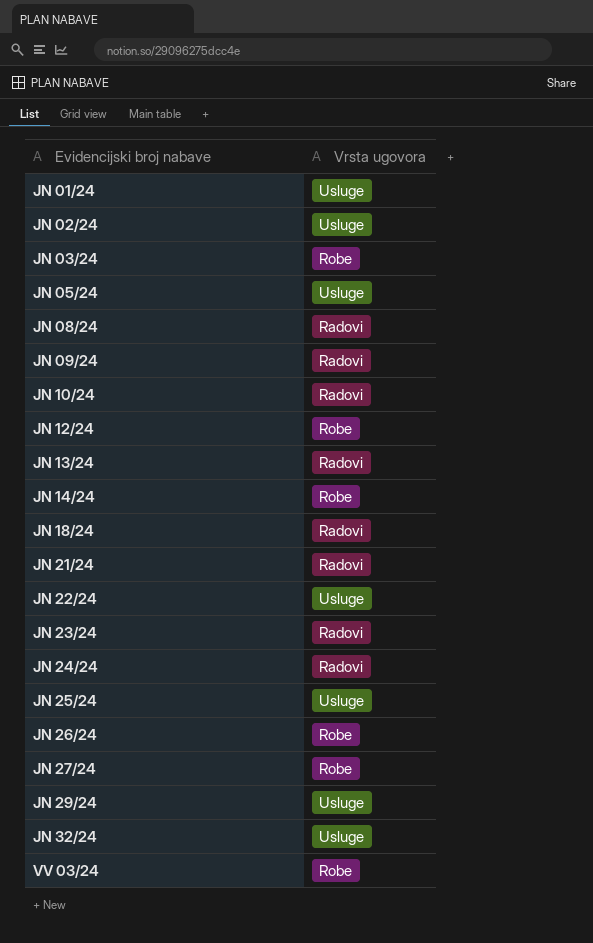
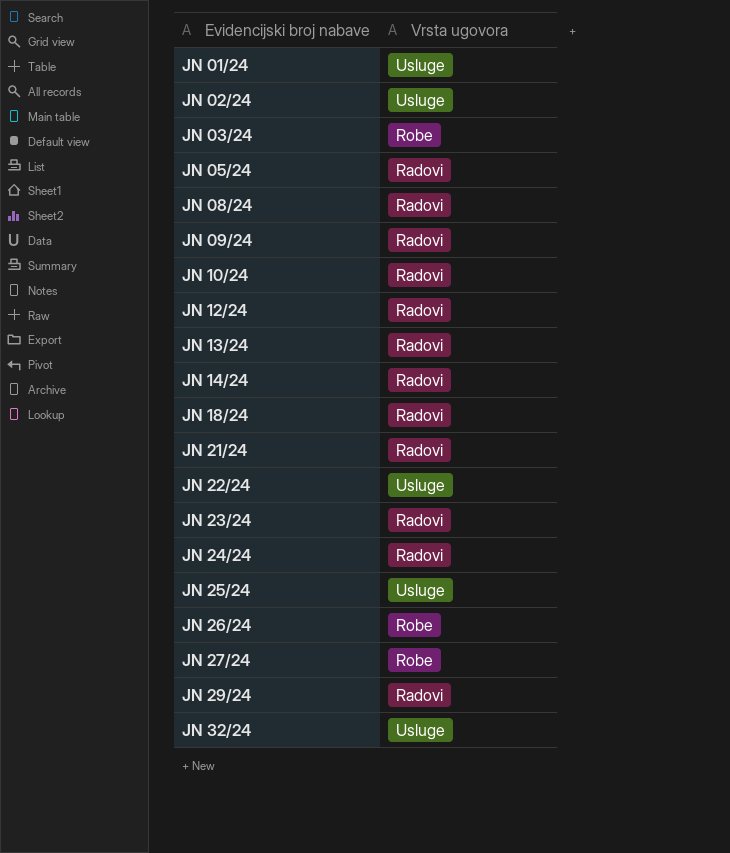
row VV 03/24: Robe -> none
JN 05/24 | Vrsta ugovora: Usluge -> Radovi
JN 12/24 | Vrsta ugovora: Robe -> Radovi
JN 14/24 | Vrsta ugovora: Robe -> Radovi
JN 29/24 | Vrsta ugovora: Usluge -> Radovi

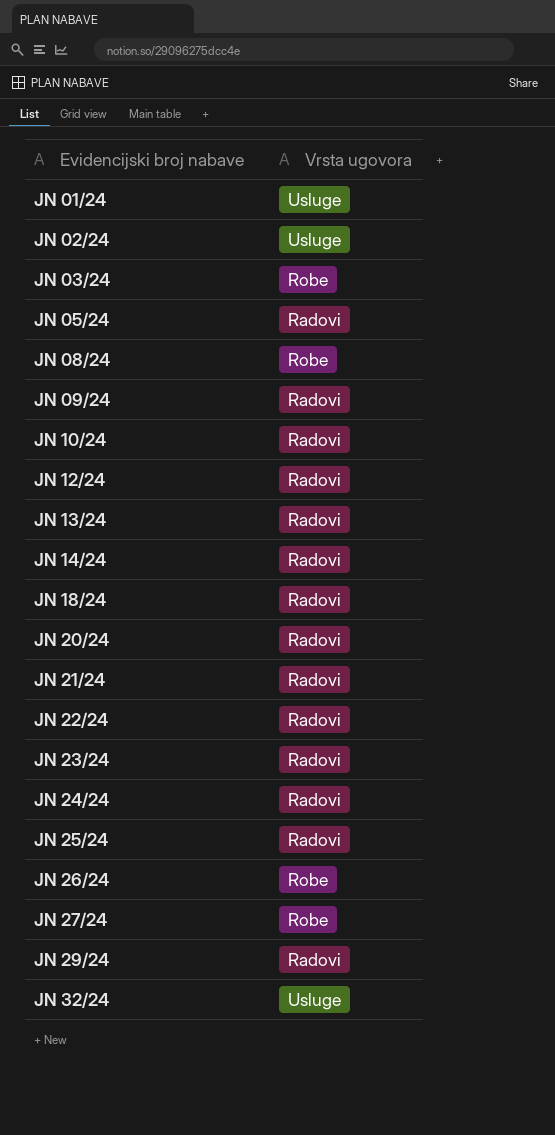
JN 08/24 | Vrsta ugovora: Radovi -> Robe
row JN 20/24: none -> Radovi
JN 22/24 | Vrsta ugovora: Usluge -> Radovi
JN 25/24 | Vrsta ugovora: Usluge -> Radovi

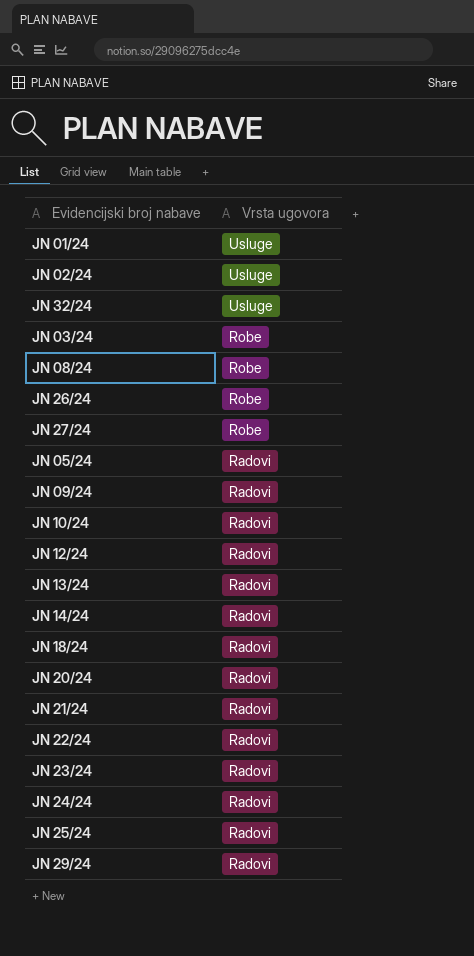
row order: Evidencijski broj nabave ascending -> Vrsta ugovora descending

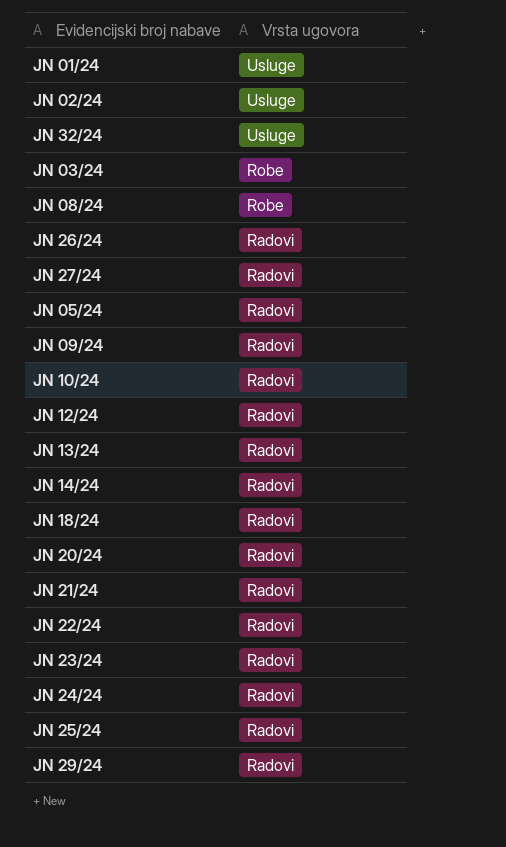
JN 26/24 | Vrsta ugovora: Robe -> Radovi
JN 27/24 | Vrsta ugovora: Robe -> Radovi

